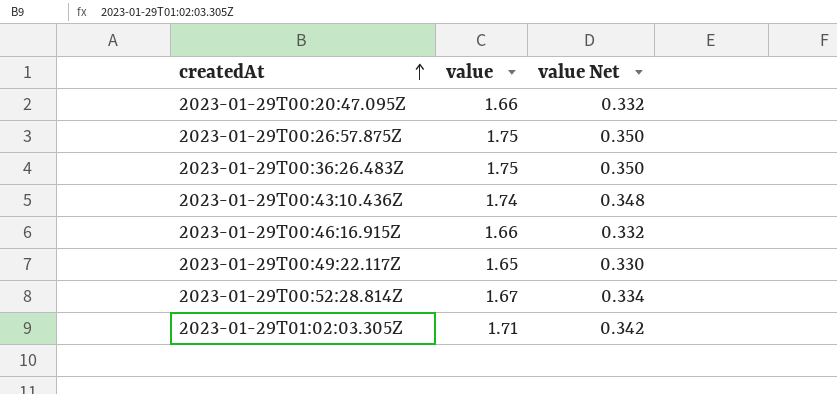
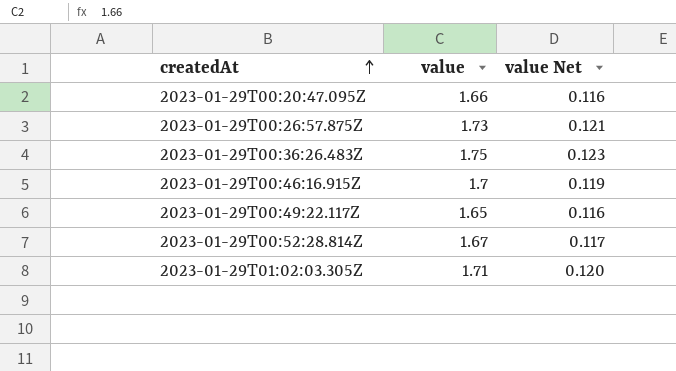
column value Net | formula: [value] * 0.2 -> [value] * 0.07
row 2023-01-29T00:43:10.436Z: 1.74 | 0.348 -> none
2023-01-29T00:26:57.875Z | value: 1.75 -> 1.73
2023-01-29T00:46:16.915Z | value: 1.66 -> 1.7

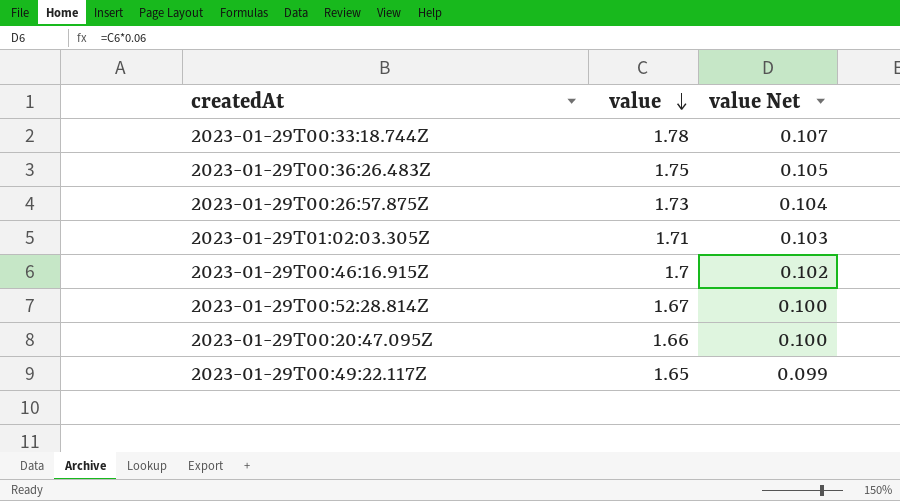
row order: createdAt ascending -> value descending
column value Net | formula: [value] * 0.07 -> [value] * 0.06
row 2023-01-29T00:33:18.744Z: none -> 1.78 | 0.107

